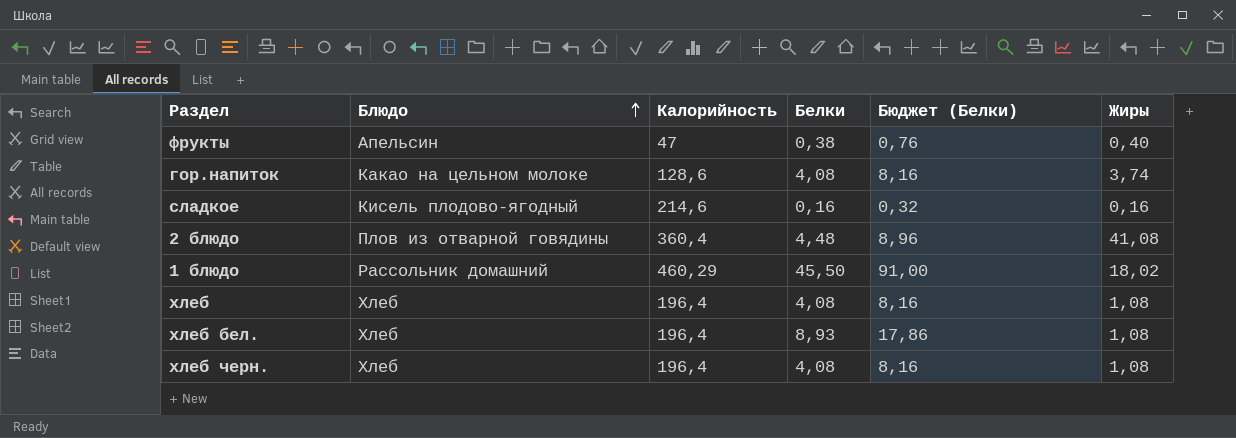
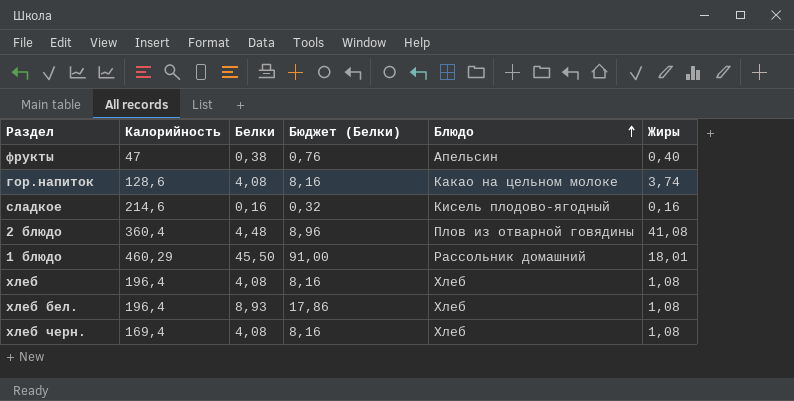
column Блюдо | position: 2 -> 5
1 блюдо | Жиры: 18,02 -> 18,01
хлеб черн. | Калорийность: 196,4 -> 169,4

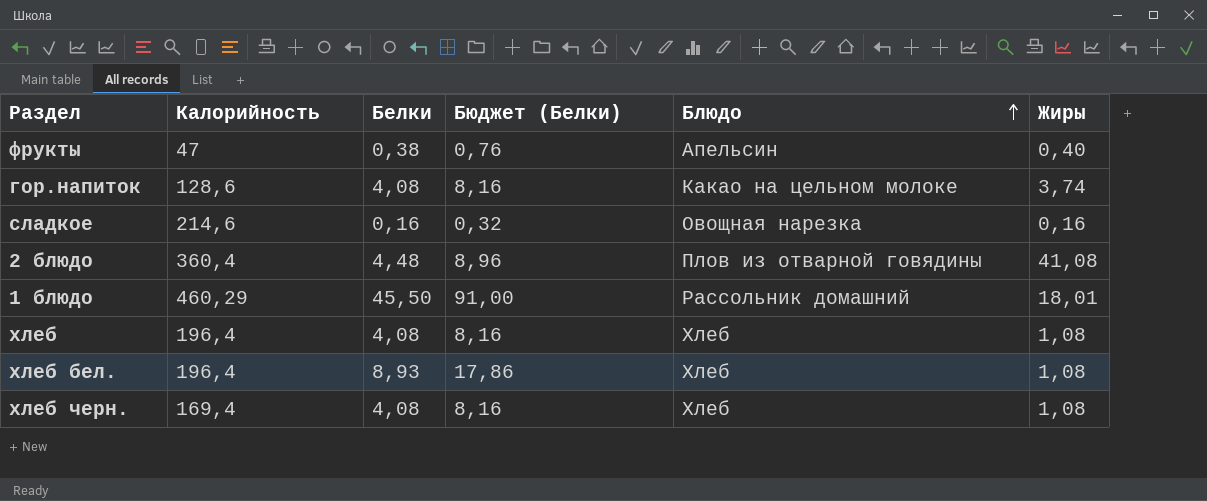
сладкое | Блюдо: Кисель плодово-ягодный -> Овощная нарезка

